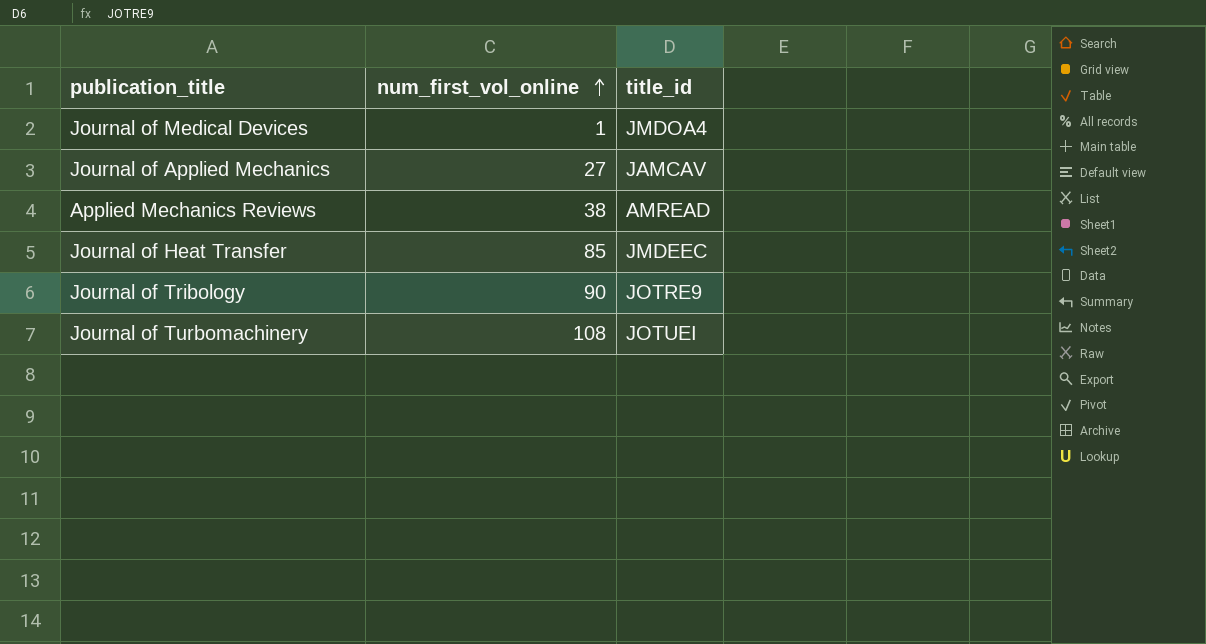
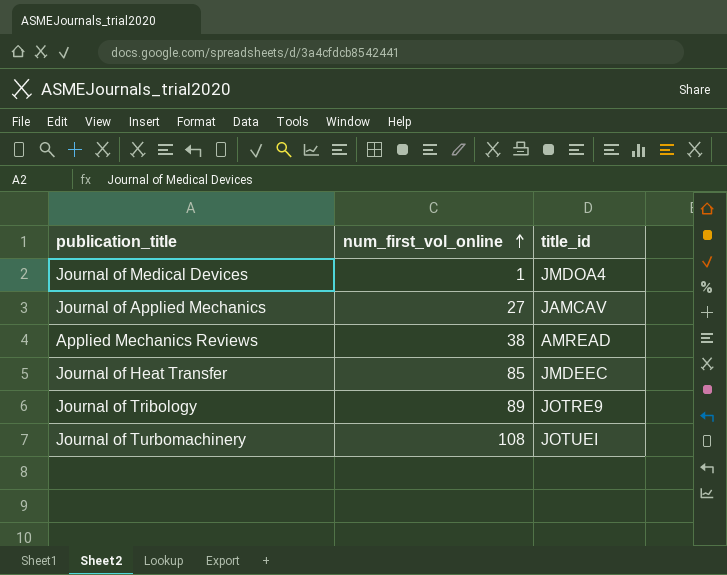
Journal of Tribology | num_first_vol_online: 90 -> 89

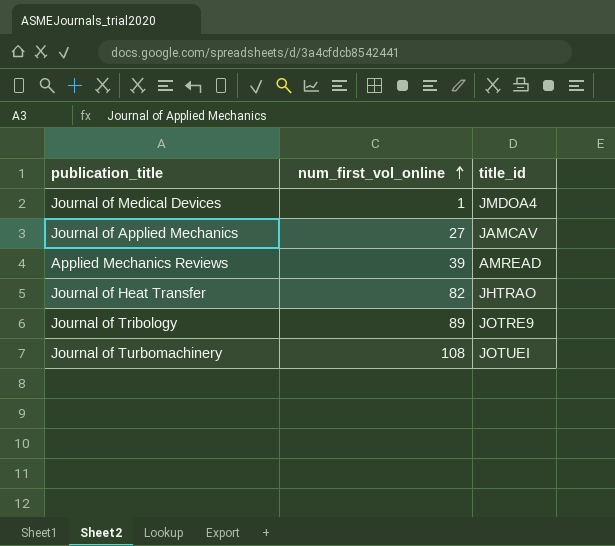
Applied Mechanics Reviews | num_first_vol_online: 38 -> 39
Journal of Heat Transfer | num_first_vol_online: 85 -> 82
Journal of Heat Transfer | title_id: JMDEEC -> JHTRAO

